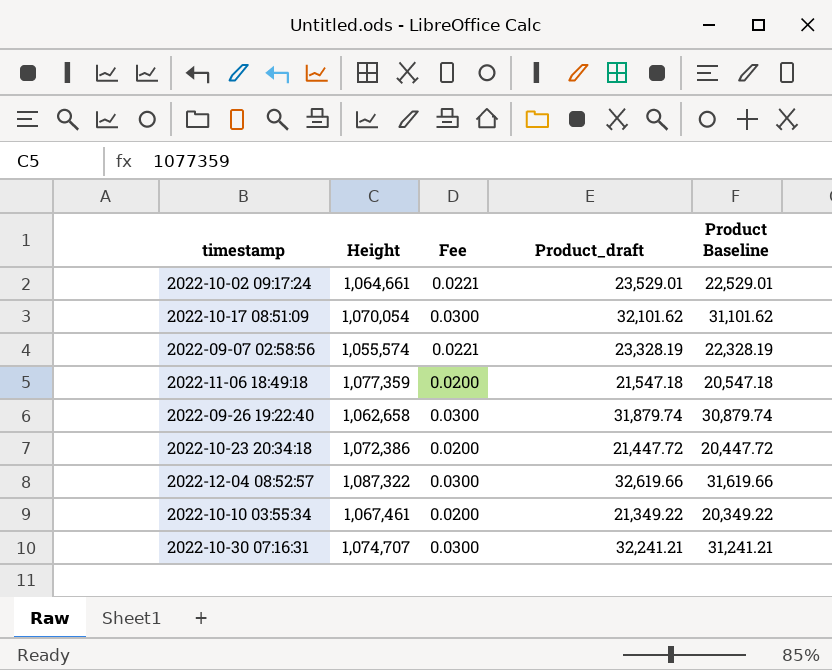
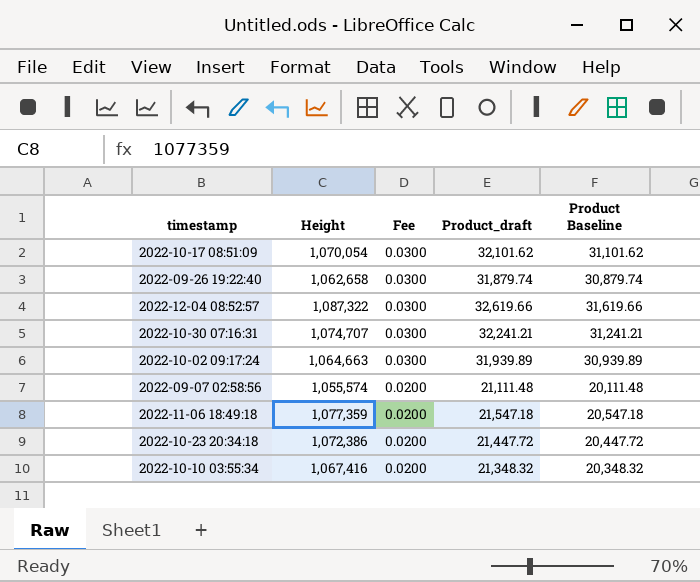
row order: none -> Fee descending
2022-10-02 09:17:24 | Height: 1,064,661 -> 1,064,663
2022-10-02 09:17:24 | Fee: 0.0221 -> 0.0300
2022-10-02 09:17:24 | Product_draft: 23,529.01 -> 31,939.89
2022-10-02 09:17:24 | Product Baseline: 22,529.01 -> 30,939.89
2022-09-07 02:58:56 | Fee: 0.0221 -> 0.0200
2022-09-07 02:58:56 | Product_draft: 23,328.19 -> 21,111.48
2022-09-07 02:58:56 | Product Baseline: 22,328.19 -> 20,111.48
2022-10-10 03:55:34 | Height: 1,067,461 -> 1,067,416
2022-10-10 03:55:34 | Product_draft: 21,349.22 -> 21,348.32
2022-10-10 03:55:34 | Product Baseline: 20,349.22 -> 20,348.32

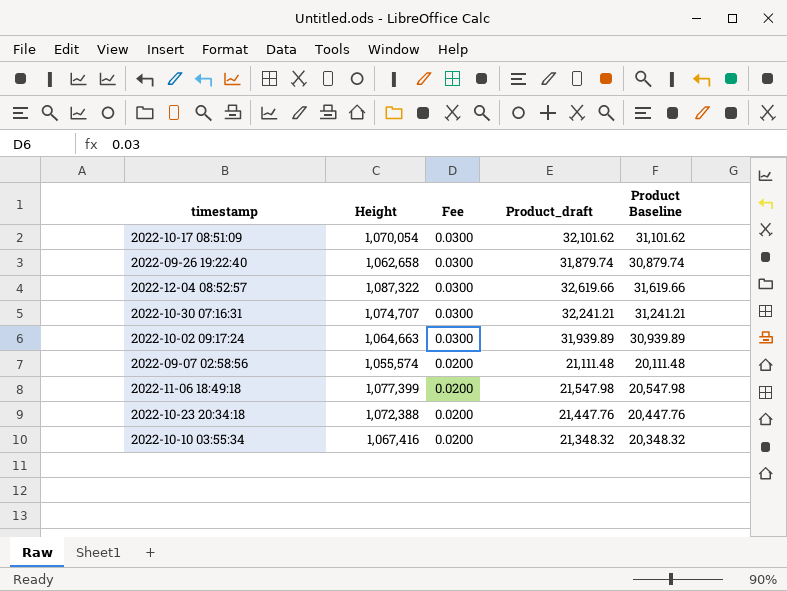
2022-11-06 18:49:18 | Height: 1,077,359 -> 1,077,399
2022-11-06 18:49:18 | Product_draft: 21,547.18 -> 21,547.98
2022-11-06 18:49:18 | Product Baseline: 20,547.18 -> 20,547.98
2022-10-23 20:34:18 | Height: 1,072,386 -> 1,072,388
2022-10-23 20:34:18 | Product_draft: 21,447.72 -> 21,447.76
2022-10-23 20:34:18 | Product Baseline: 20,447.72 -> 20,447.76

